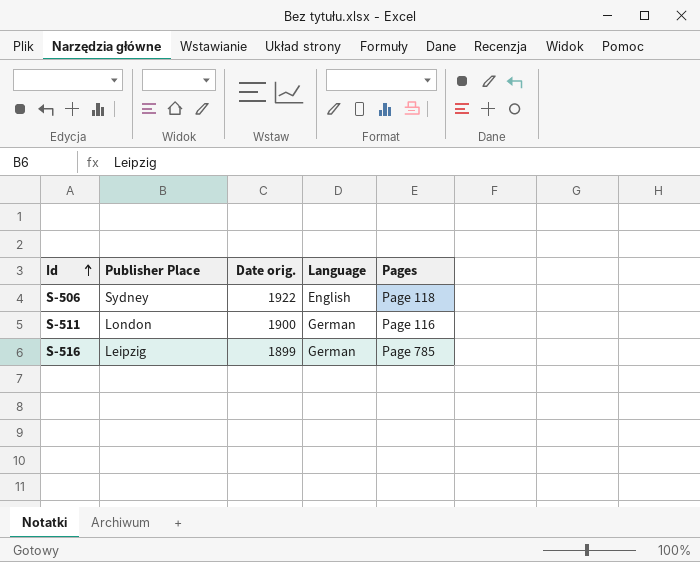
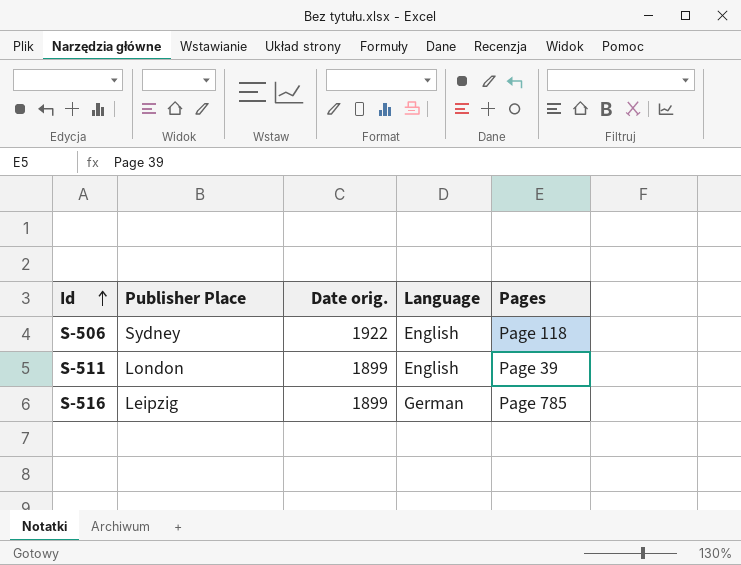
S-511 | Date orig.: 1900 -> 1899
S-511 | Language: German -> English
S-511 | Pages: Page 116 -> Page 39

